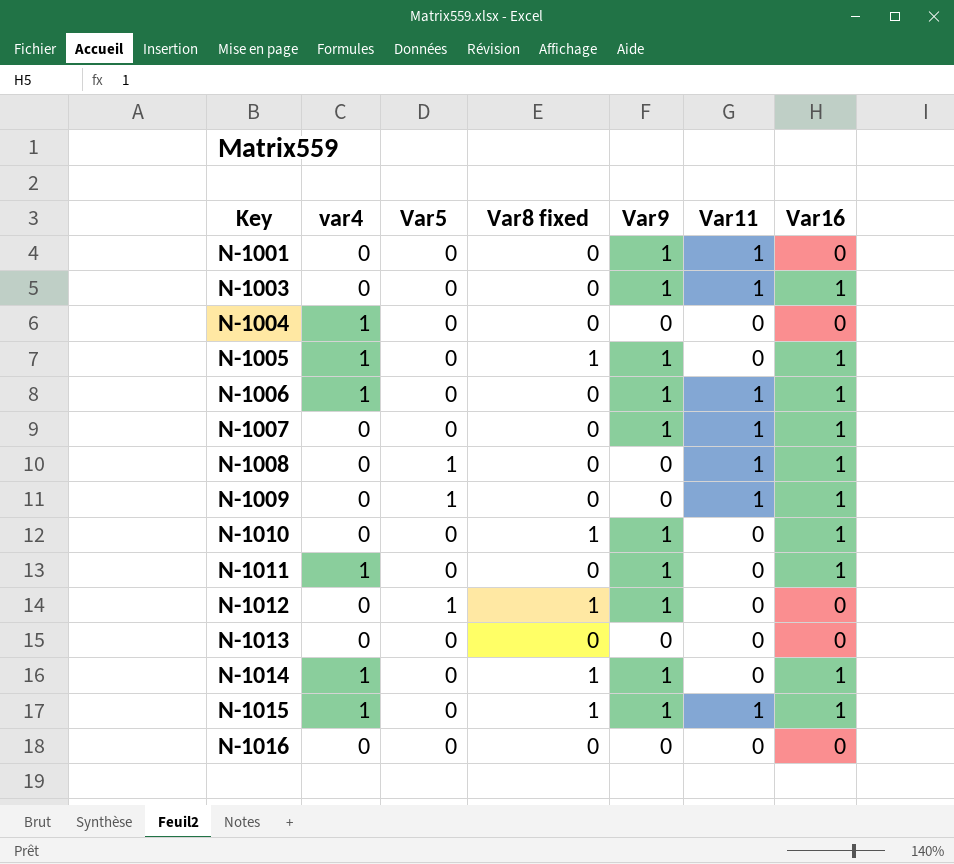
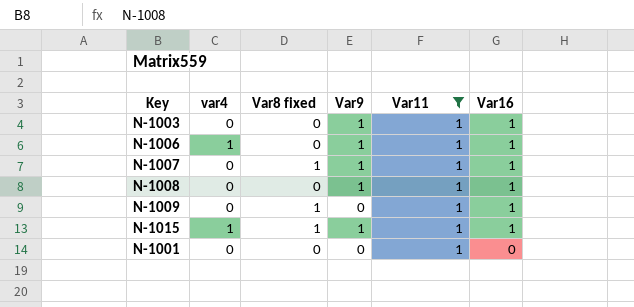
filter: none -> Var11 = 1
row order: Key ascending -> Var16 descending
column Var5 | position: 3 -> none
N-1007 | Var8 fixed: 0 -> 1
N-1008 | Var9: 0 -> 1
N-1009 | Var8 fixed: 0 -> 1
N-1001 | Var9: 1 -> 0

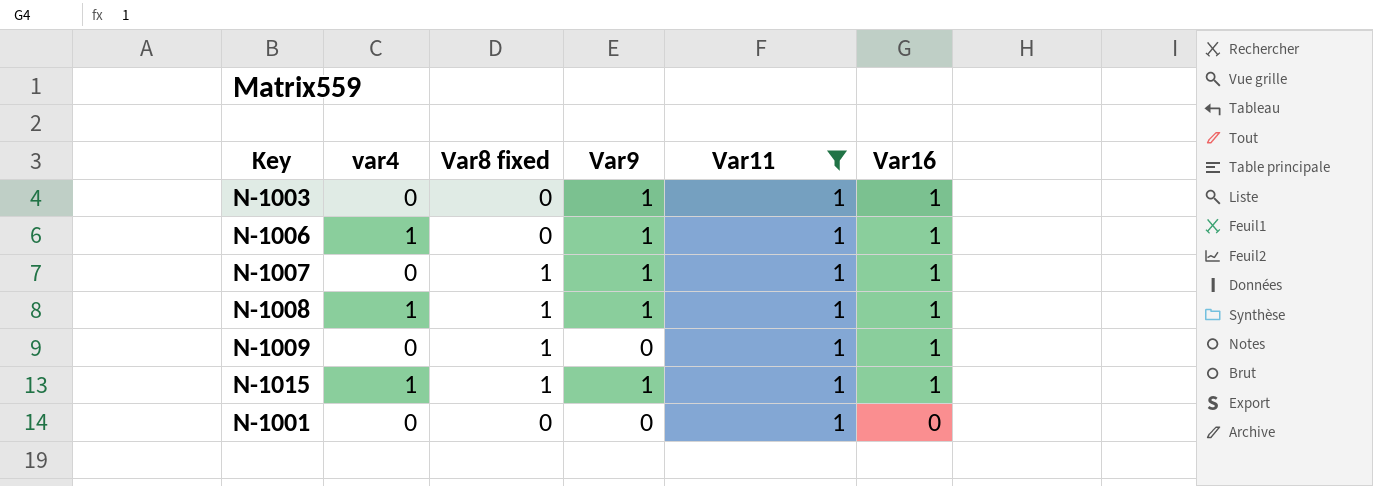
N-1008 | var4: 0 -> 1
N-1008 | Var8 fixed: 0 -> 1

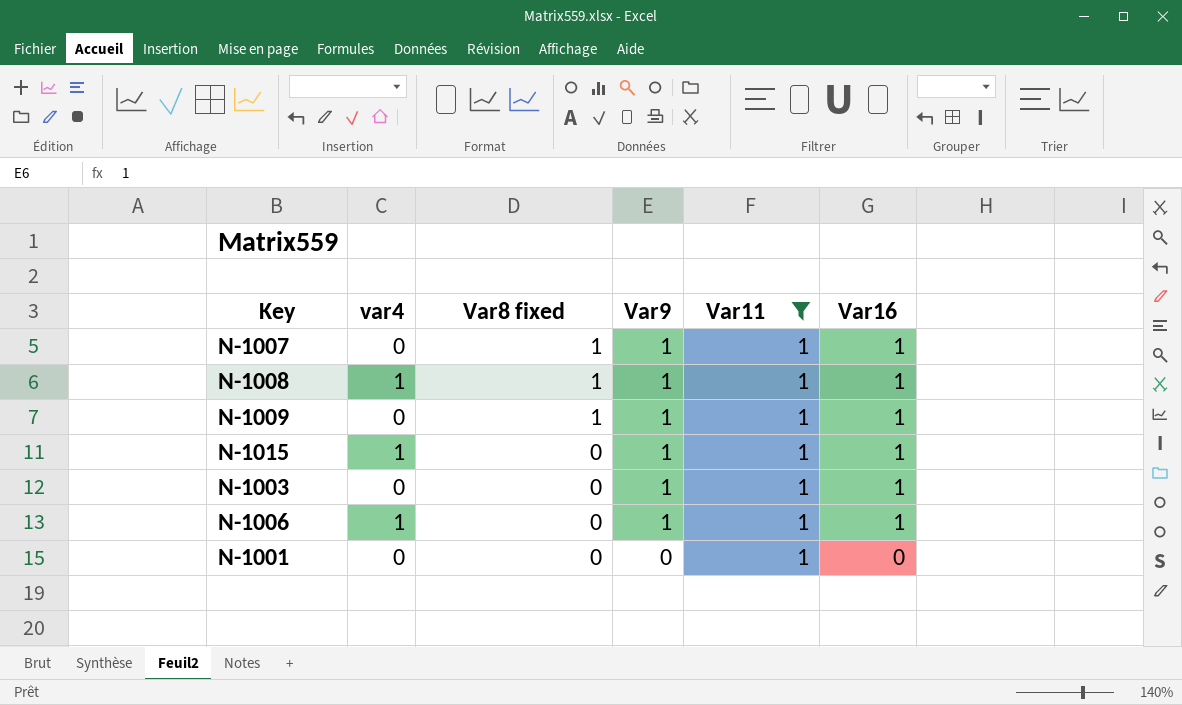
row order: Var16 descending -> Var8 fixed descending
N-1009 | Var9: 0 -> 1
N-1015 | Var8 fixed: 1 -> 0

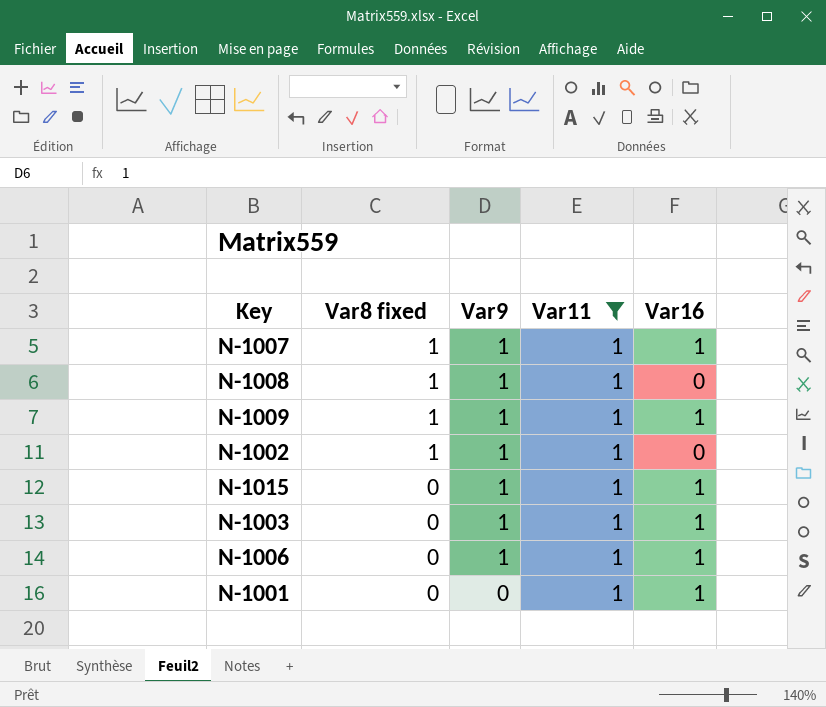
column var4 | position: 2 -> none
N-1008 | Var16: 1 -> 0
row N-1002: none -> 1 | 1 | 1 | 0
N-1001 | Var16: 0 -> 1

